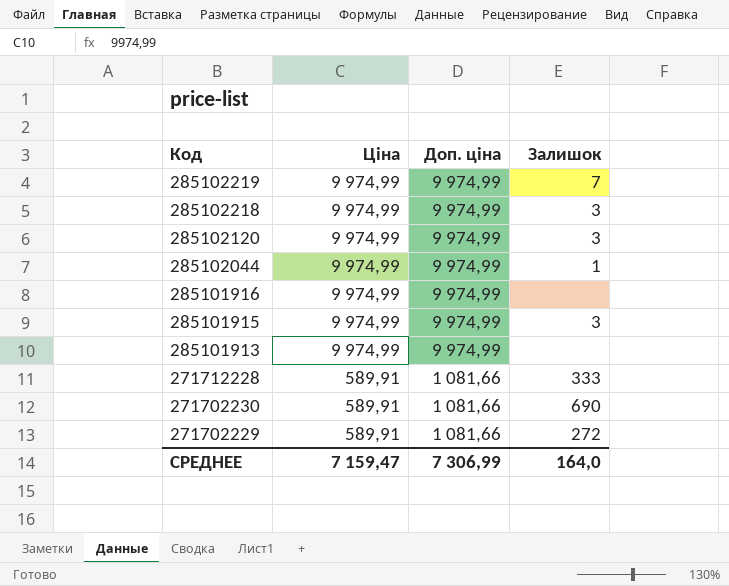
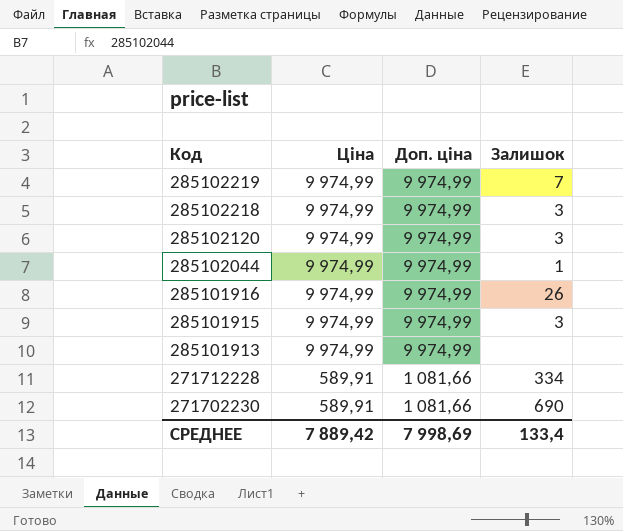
row 271702229: 589,91 | 1 081,66 | 272 -> none
285101916 | Залишок: none -> 26
271712228 | Залишок: 333 -> 334
СРЕДНЕЕ | Ціна: 7 159,47 -> 7 889,42
СРЕДНЕЕ | Доп. ціна: 7 306,99 -> 7 998,69
СРЕДНЕЕ | Залишок: 164,0 -> 133,4

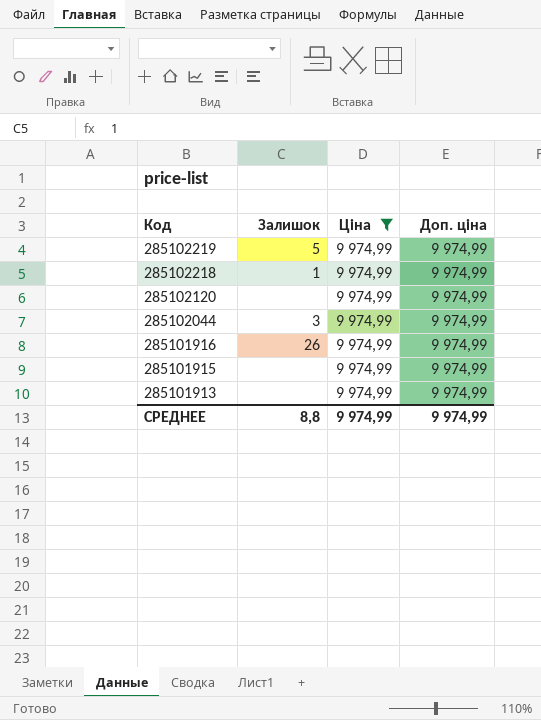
filter: none -> Ціна = 9 974,99
column Залишок | position: 4 -> 2
285102219 | Залишок: 7 -> 5
285102218 | Залишок: 3 -> 1
285102120 | Залишок: 3 -> none
285102044 | Залишок: 1 -> 3
285101915 | Залишок: 3 -> none
СРЕДНЕЕ | Залишок: 133,4 -> 8,8
СРЕДНЕЕ | Ціна: 7 889,42 -> 9 974,99
СРЕДНЕЕ | Доп. ціна: 7 998,69 -> 9 974,99

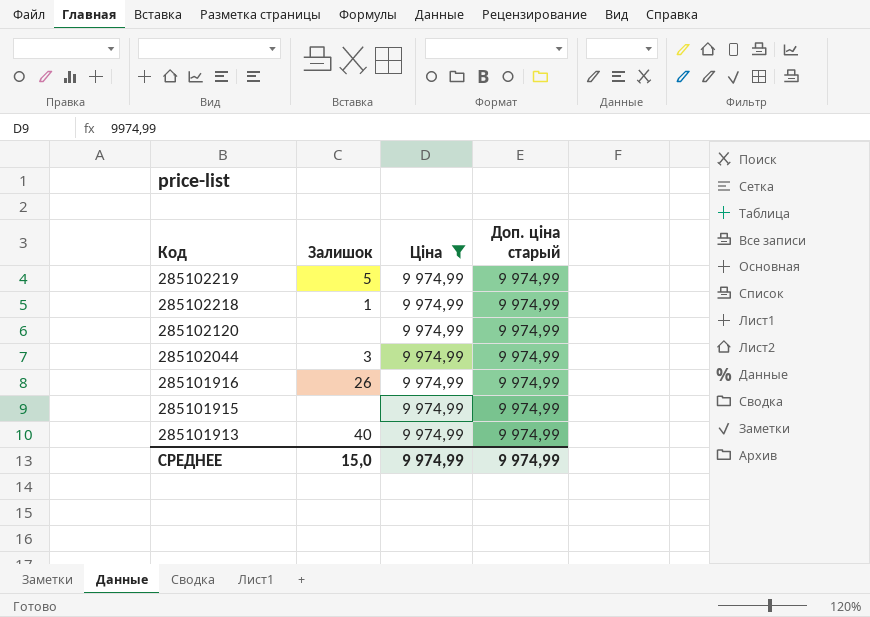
column name: Доп. ціна -> Доп. ціна старый
285101913 | Залишок: none -> 40
СРЕДНЕЕ | Залишок: 8,8 -> 15,0

